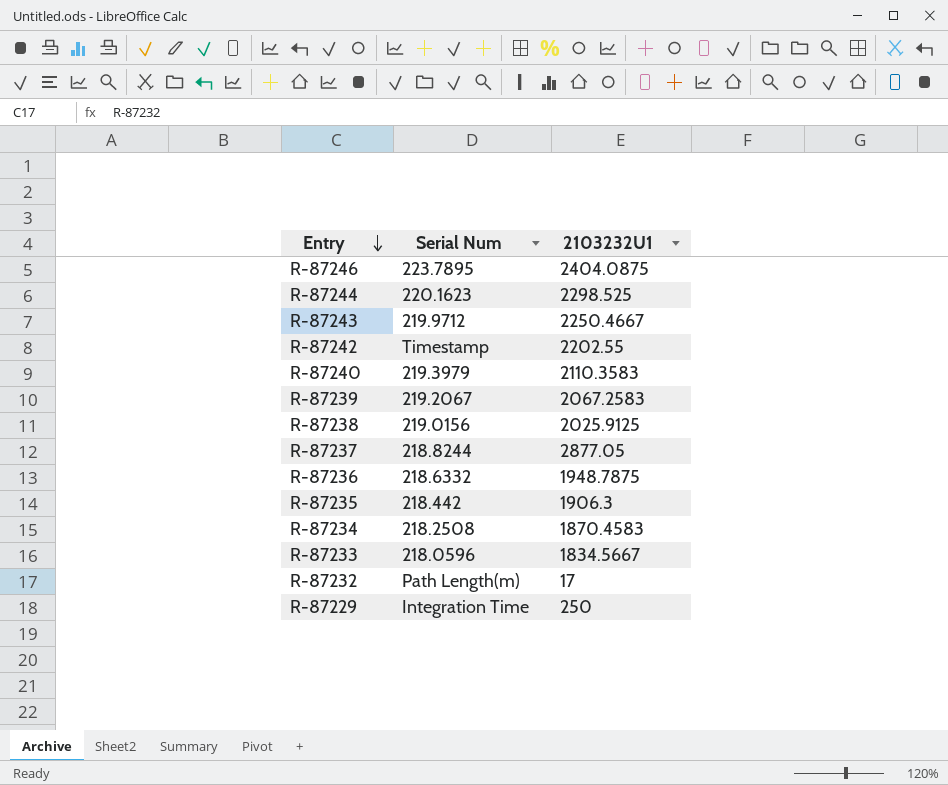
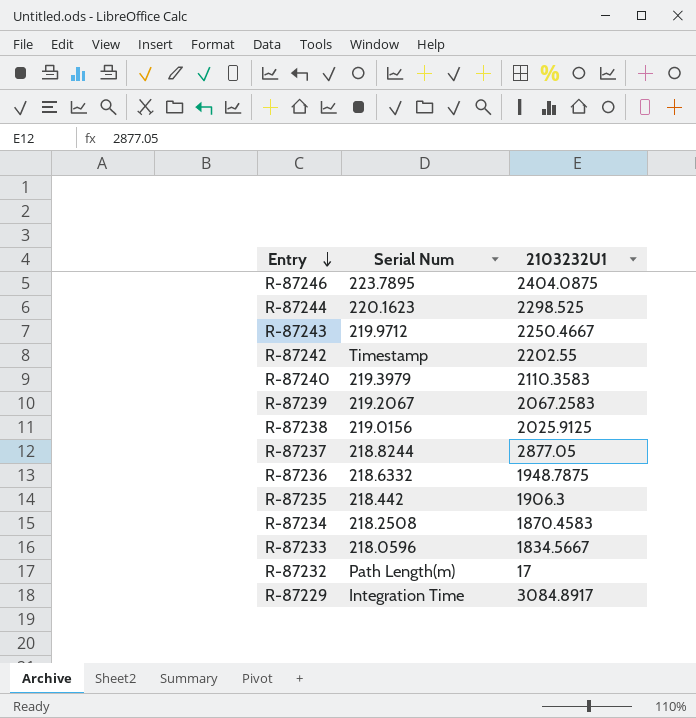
R-87229 | 2103232U1: 250 -> 3084.8917

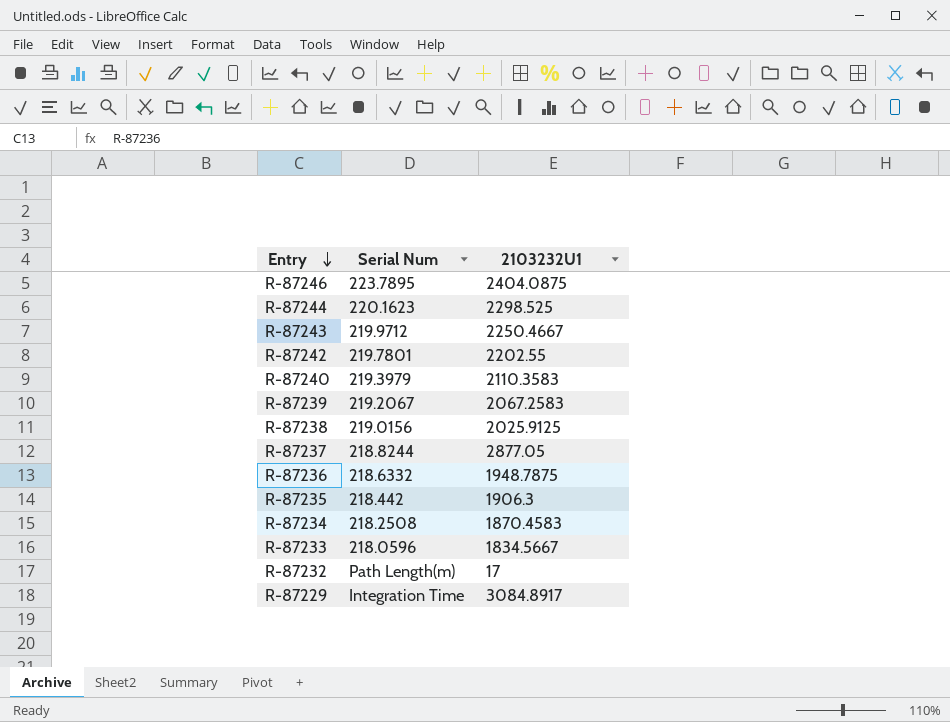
R-87242 | Serial Num: Timestamp -> 219.7801

